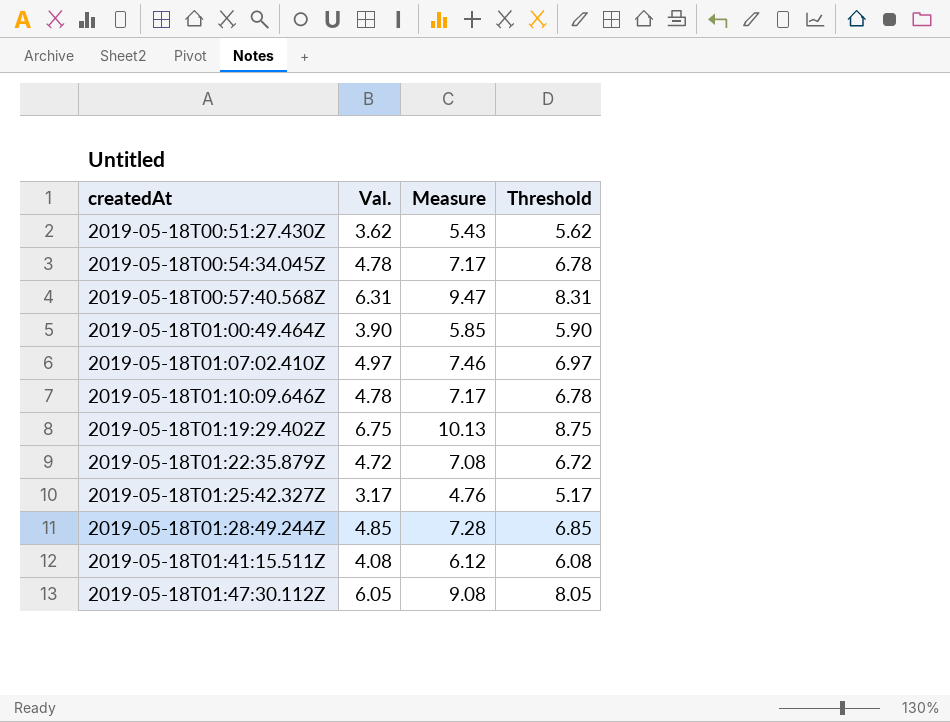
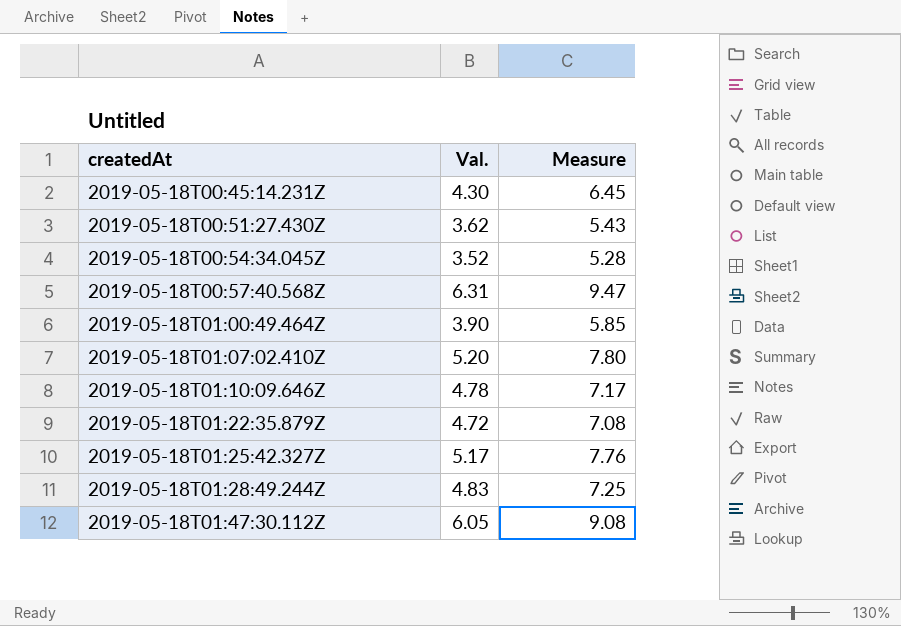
column Threshold | formula: [Val.] + 2 -> none
row 2019-05-18T01:19:29.402Z: 6.75 | 10.13 | 8.75 -> none
row 2019-05-18T01:41:15.511Z: 4.08 | 6.12 | 6.08 -> none
row 2019-05-18T00:45:14.231Z: none -> 4.30 | 6.45
2019-05-18T00:54:34.045Z | Val.: 4.78 -> 3.52
2019-05-18T00:54:34.045Z | Measure: 7.17 -> 5.28
2019-05-18T01:07:02.410Z | Val.: 4.97 -> 5.20
2019-05-18T01:07:02.410Z | Measure: 7.46 -> 7.80
2019-05-18T01:25:42.327Z | Val.: 3.17 -> 5.17
2019-05-18T01:25:42.327Z | Measure: 4.76 -> 7.76
2019-05-18T01:28:49.244Z | Val.: 4.85 -> 4.83
2019-05-18T01:28:49.244Z | Measure: 7.28 -> 7.25

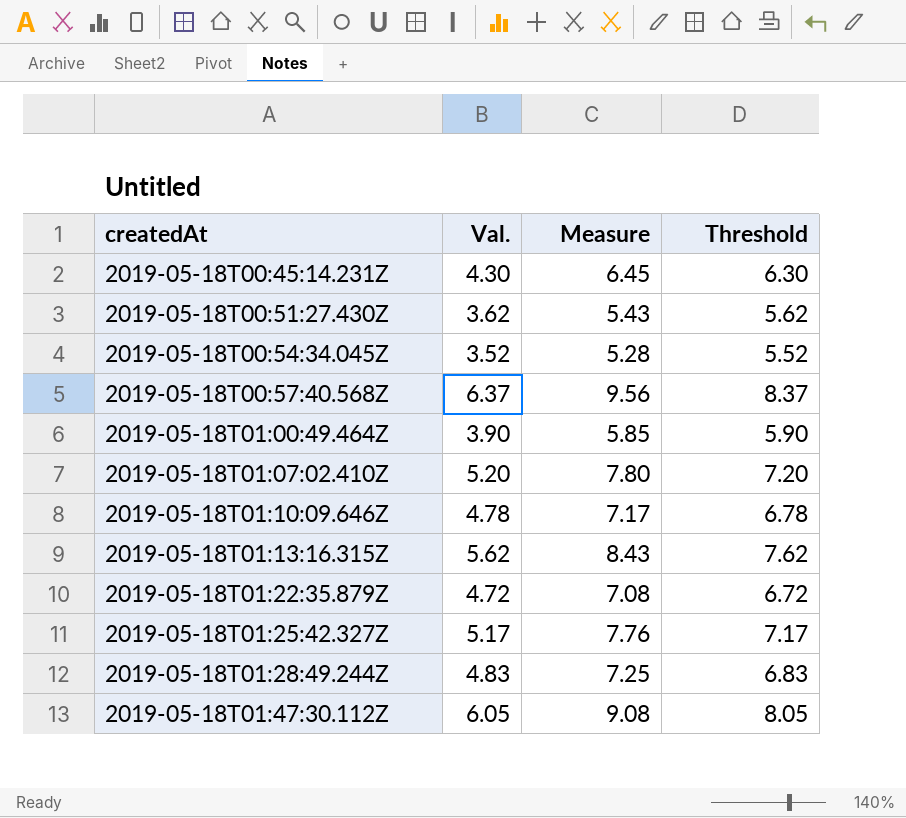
column Threshold | formula: none -> [Val.] + 2
2019-05-18T00:57:40.568Z | Val.: 6.31 -> 6.37
2019-05-18T00:57:40.568Z | Measure: 9.47 -> 9.56
row 2019-05-18T01:13:16.315Z: none -> 5.62 | 8.43 | 7.62

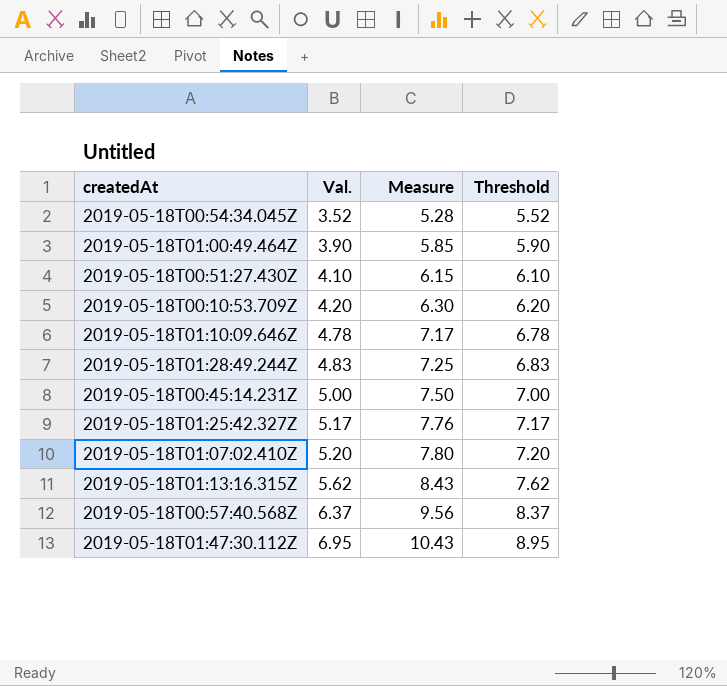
row order: createdAt ascending -> Val. ascending
row 2019-05-18T01:22:35.879Z: 4.72 | 7.08 | 6.72 -> none
2019-05-18T00:51:27.430Z | Val.: 3.62 -> 4.10
2019-05-18T00:51:27.430Z | Measure: 5.43 -> 6.15
2019-05-18T00:51:27.430Z | Threshold: 5.62 -> 6.10
row 2019-05-18T00:10:53.709Z: none -> 4.20 | 6.30 | 6.20
2019-05-18T00:45:14.231Z | Val.: 4.30 -> 5.00
2019-05-18T00:45:14.231Z | Measure: 6.45 -> 7.50
2019-05-18T00:45:14.231Z | Threshold: 6.30 -> 7.00
2019-05-18T01:47:30.112Z | Val.: 6.05 -> 6.95
2019-05-18T01:47:30.112Z | Measure: 9.08 -> 10.43
2019-05-18T01:47:30.112Z | Threshold: 8.05 -> 8.95

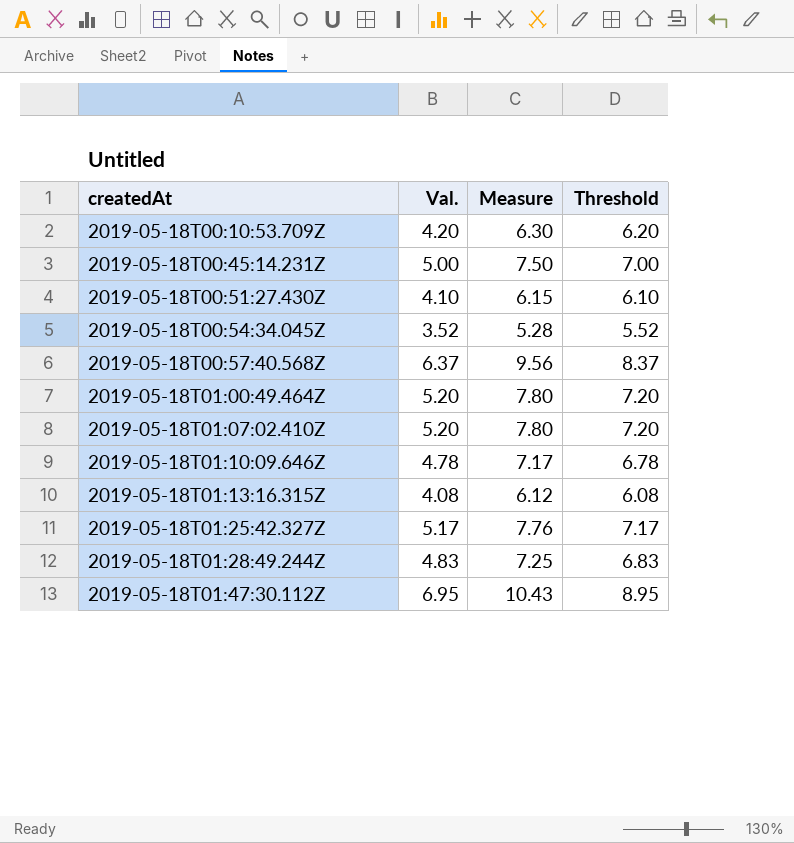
row order: Val. ascending -> createdAt ascending
2019-05-18T01:00:49.464Z | Val.: 3.90 -> 5.20
2019-05-18T01:00:49.464Z | Measure: 5.85 -> 7.80
2019-05-18T01:00:49.464Z | Threshold: 5.90 -> 7.20
2019-05-18T01:13:16.315Z | Val.: 5.62 -> 4.08
2019-05-18T01:13:16.315Z | Measure: 8.43 -> 6.12
2019-05-18T01:13:16.315Z | Threshold: 7.62 -> 6.08

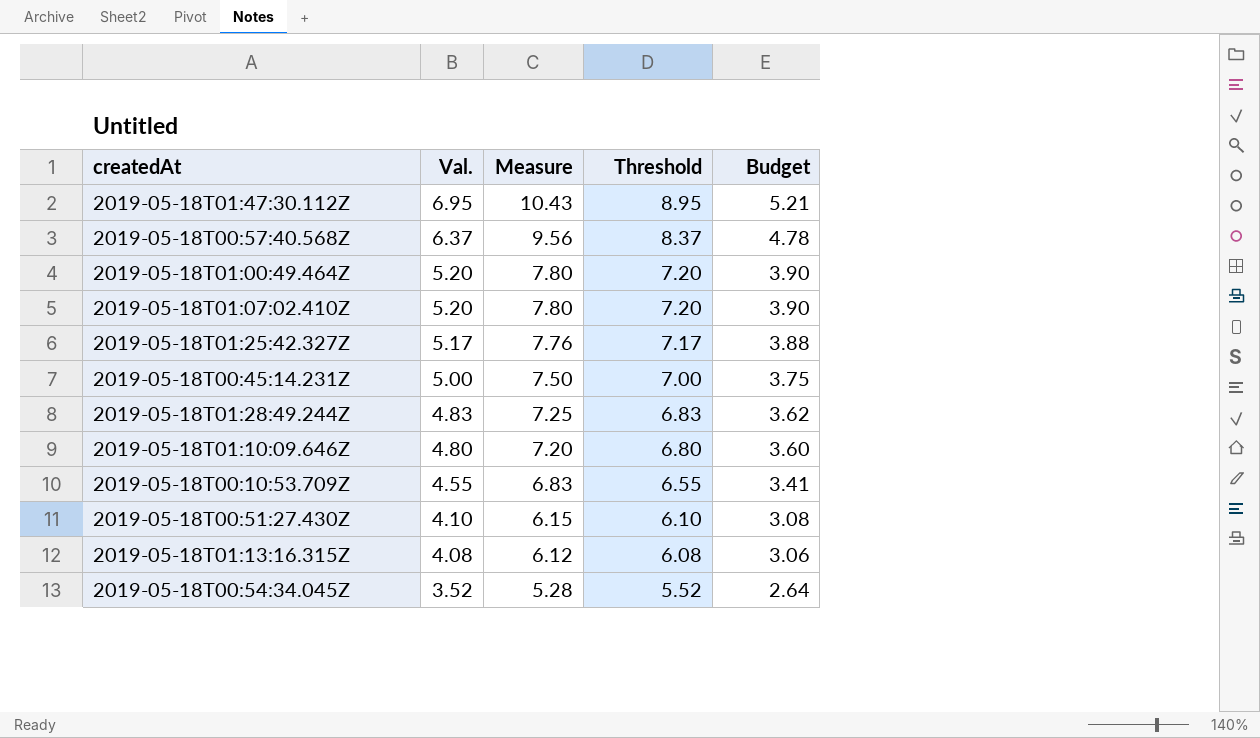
row order: createdAt ascending -> Val. descending
column Budget | formula: none -> [Val.] * 0.75
2019-05-18T01:10:09.646Z | Val.: 4.78 -> 4.80
2019-05-18T01:10:09.646Z | Measure: 7.17 -> 7.20
2019-05-18T01:10:09.646Z | Threshold: 6.78 -> 6.80
2019-05-18T00:10:53.709Z | Val.: 4.20 -> 4.55
2019-05-18T00:10:53.709Z | Measure: 6.30 -> 6.83
2019-05-18T00:10:53.709Z | Threshold: 6.20 -> 6.55

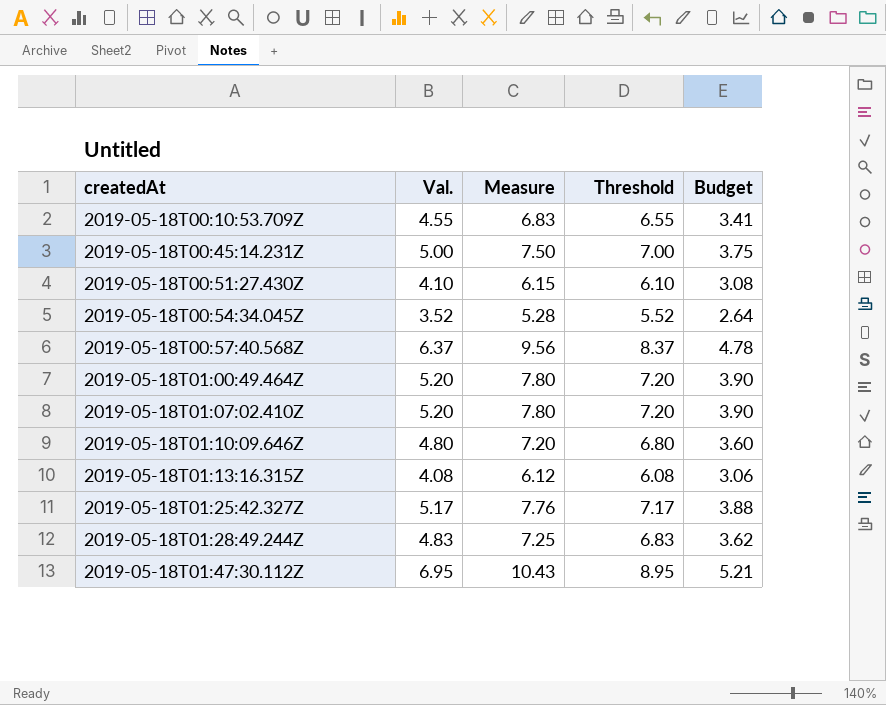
row order: Val. descending -> createdAt ascending

